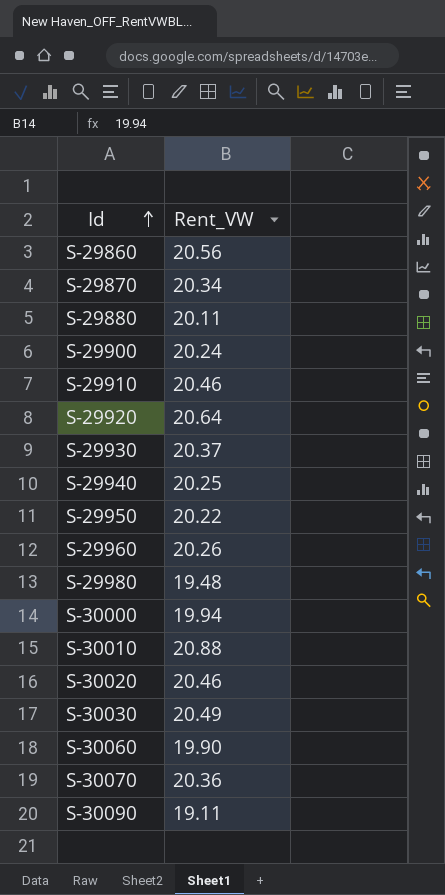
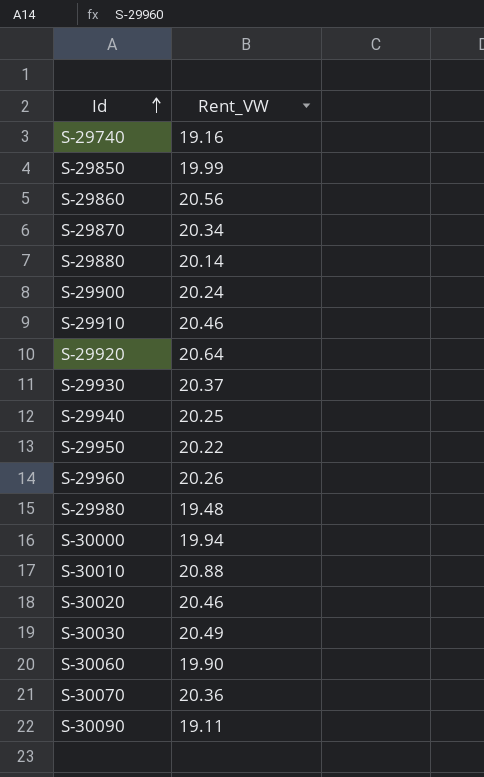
row S-29740: none -> 19.16
row S-29850: none -> 19.99
S-29880 | Rent_VW: 20.11 -> 20.14

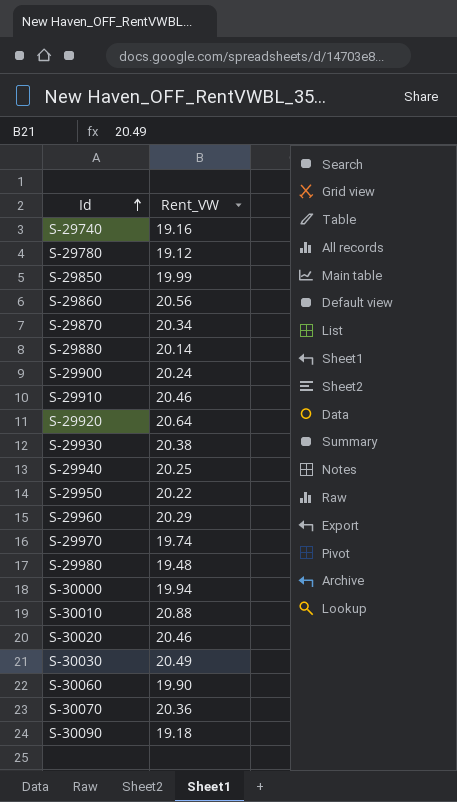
row S-29780: none -> 19.12
S-29930 | Rent_VW: 20.37 -> 20.38
S-29960 | Rent_VW: 20.26 -> 20.29
row S-29970: none -> 19.74
S-30090 | Rent_VW: 19.11 -> 19.18

